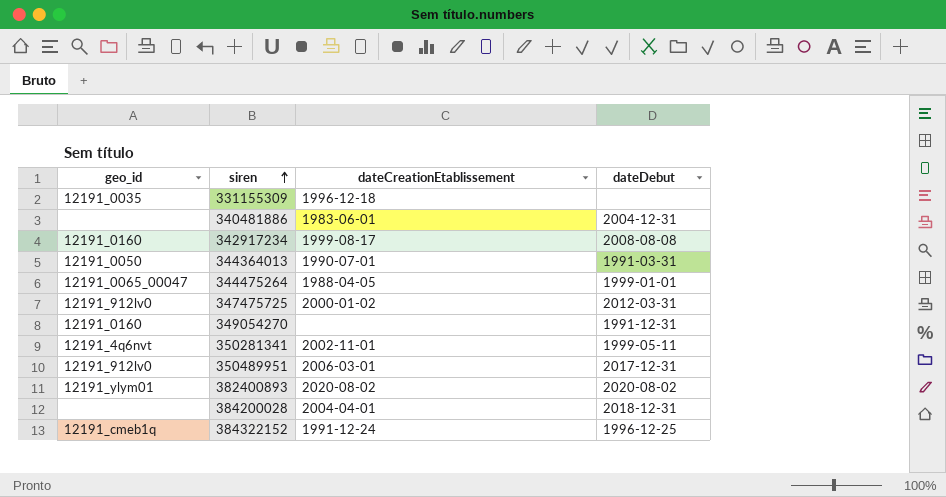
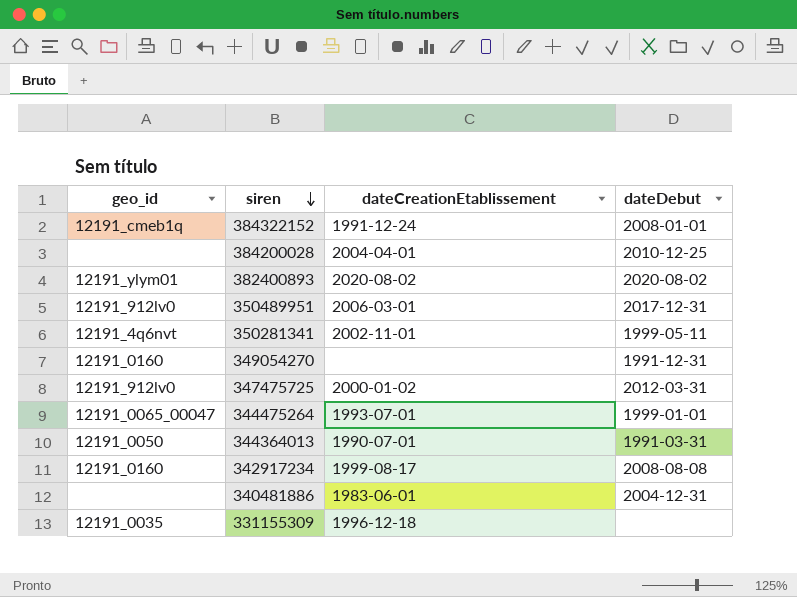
row order: siren ascending -> siren descending
384322152 | dateDebut: 1996-12-25 -> 2008-01-01
384200028 | dateDebut: 2018-12-31 -> 2010-12-25
344475264 | dateCreationEtablissement: 1988-04-05 -> 1993-07-01

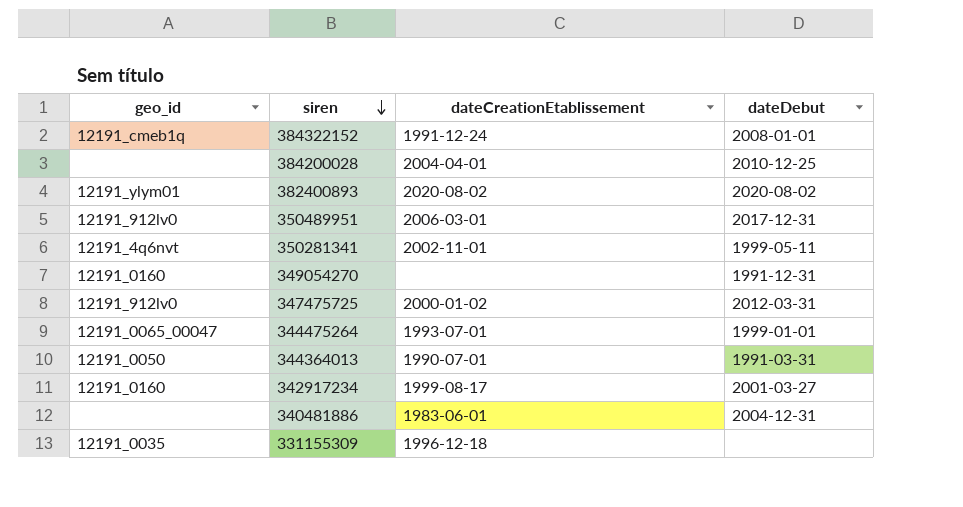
342917234 | dateDebut: 2008-08-08 -> 2001-03-27

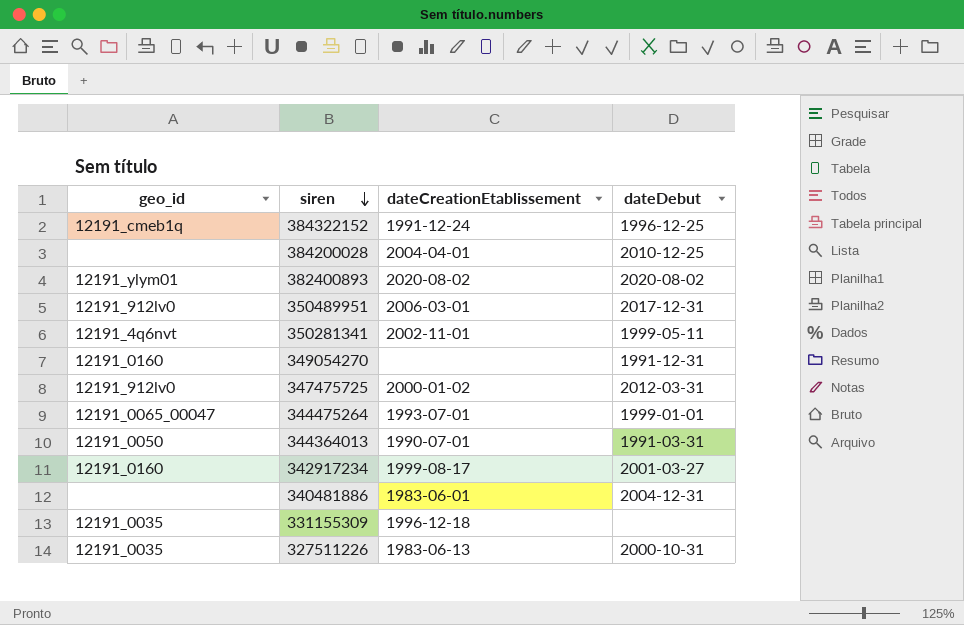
384322152 | dateDebut: 2008-01-01 -> 1996-12-25
row 327511226: none -> 12191_0035 | 1983-06-13 | 2000-10-31

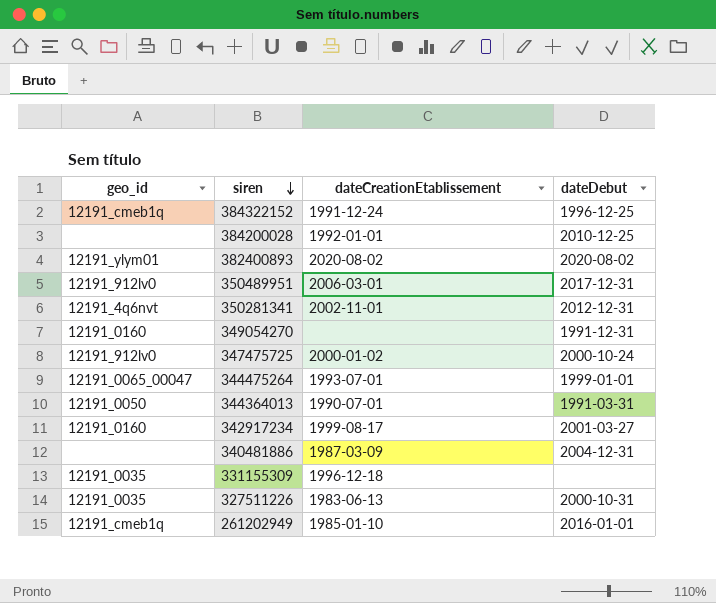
384200028 | dateCreationEtablissement: 2004-04-01 -> 1992-01-01
350281341 | dateDebut: 1999-05-11 -> 2012-12-31
347475725 | dateDebut: 2012-03-31 -> 2000-10-24
340481886 | dateCreationEtablissement: 1983-06-01 -> 1987-03-09
row 261202949: none -> 12191_cmeb1q | 1985-01-10 | 2016-01-01

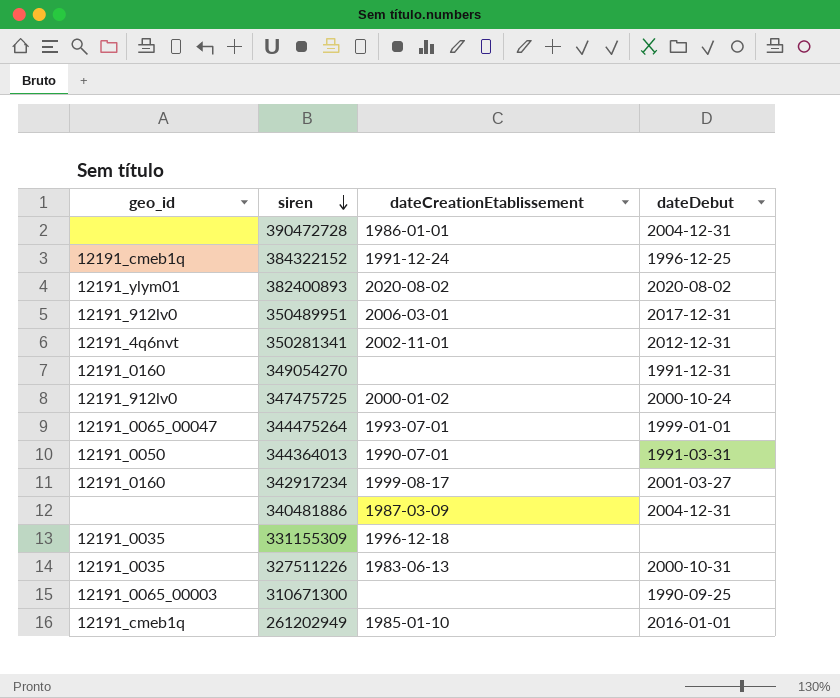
row 384200028: none | 1992-01-01 | 2010-12-25 -> none
row 390472728: none -> none | 1986-01-01 | 2004-12-31
row 310671300: none -> 12191_0065_00003 | none | 1990-09-25

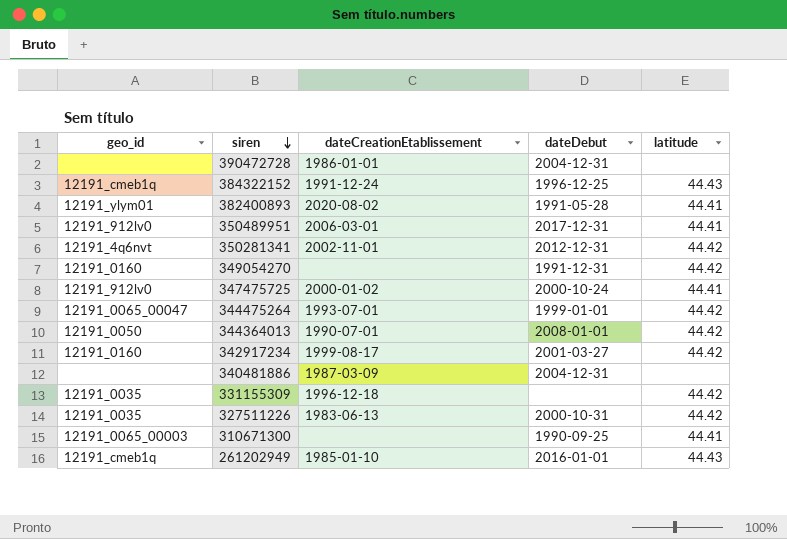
column latitude | position: none -> 5
382400893 | dateDebut: 2020-08-02 -> 1991-05-28
344364013 | dateDebut: 1991-03-31 -> 2008-01-01

